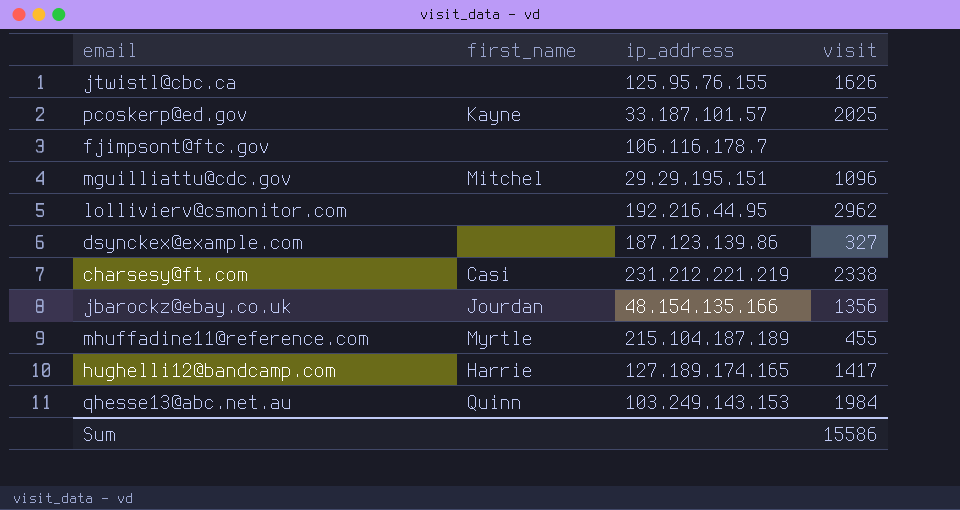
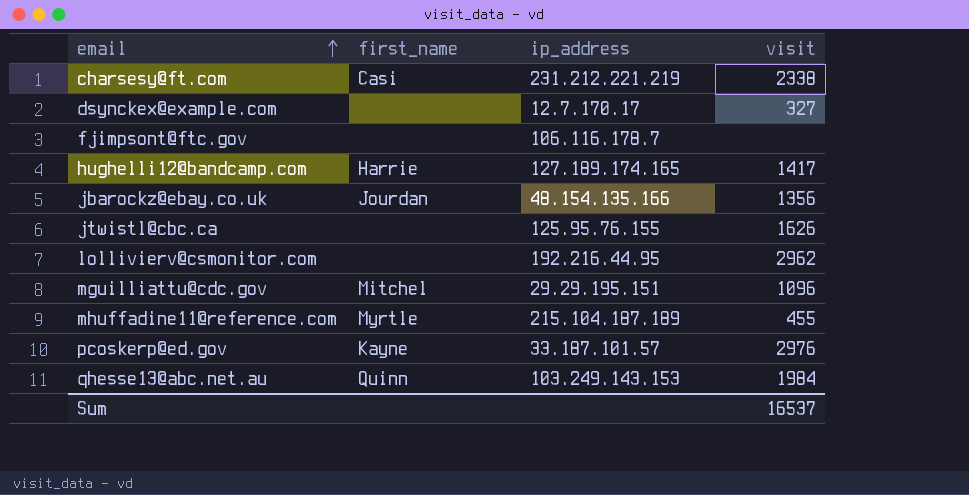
row order: none -> email ascending
dsynckex@example.com | ip_address: 187.123.139.86 -> 12.7.170.17
pcoskerp@ed.gov | visit: 2025 -> 2976
Sum | visit: 15586 -> 16537

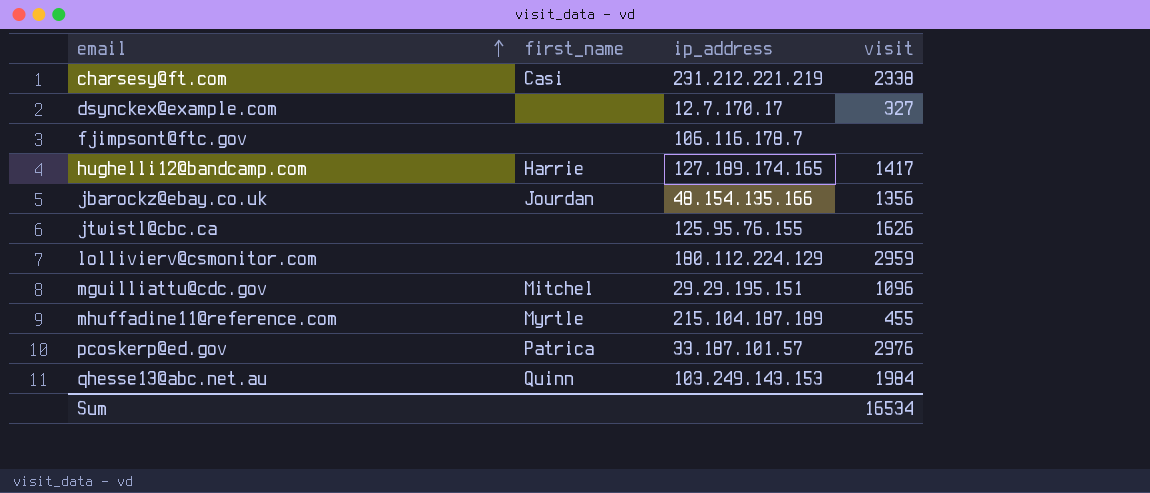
lollivierv@csmonitor.com | ip_address: 192.216.44.95 -> 180.112.224.129
lollivierv@csmonitor.com | visit: 2962 -> 2959
pcoskerp@ed.gov | first_name: Kayne -> Patrica
Sum | visit: 16537 -> 16534

